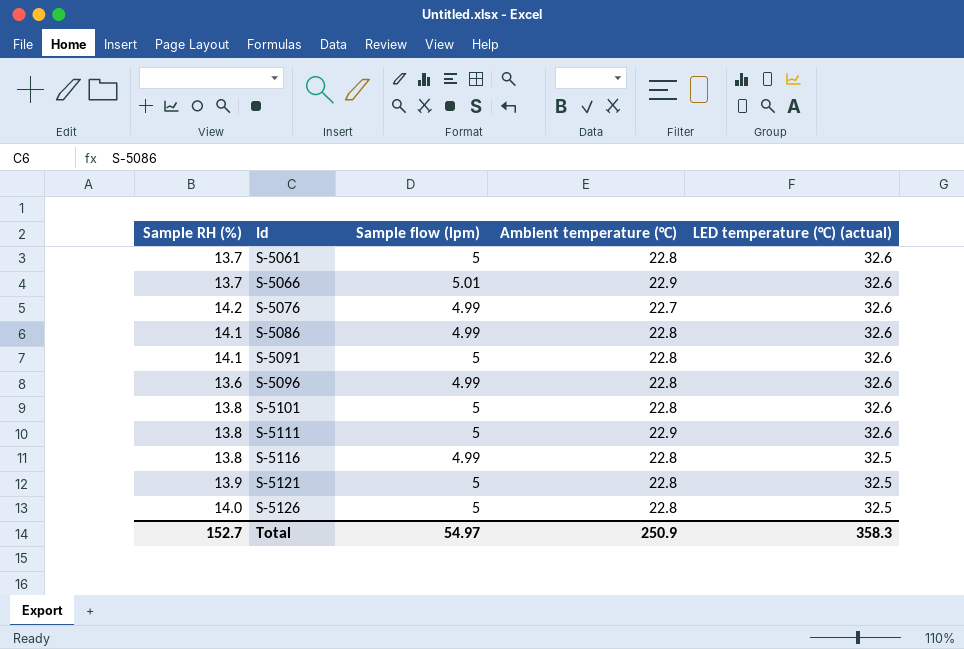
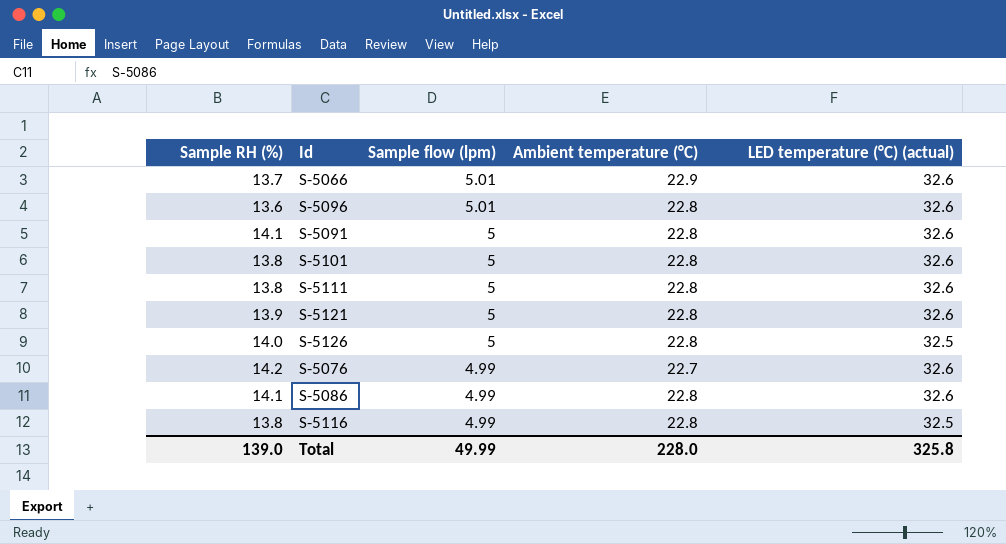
row order: Id ascending -> Sample flow (lpm) descending
row S-5061: 13.7 | 5 | 22.8 | 32.6 -> none
S-5096 | Sample flow (lpm): 4.99 -> 5.01
S-5111 | Ambient temperature (°C): 22.9 -> 22.8
S-5121 | LED temperature (°C) (actual): 32.5 -> 32.6
Total | Sample RH (%): 152.7 -> 139.0
Total | Sample flow (lpm): 54.97 -> 49.99
Total | Ambient temperature (°C): 250.9 -> 228.0
Total | LED temperature (°C) (actual): 358.3 -> 325.8

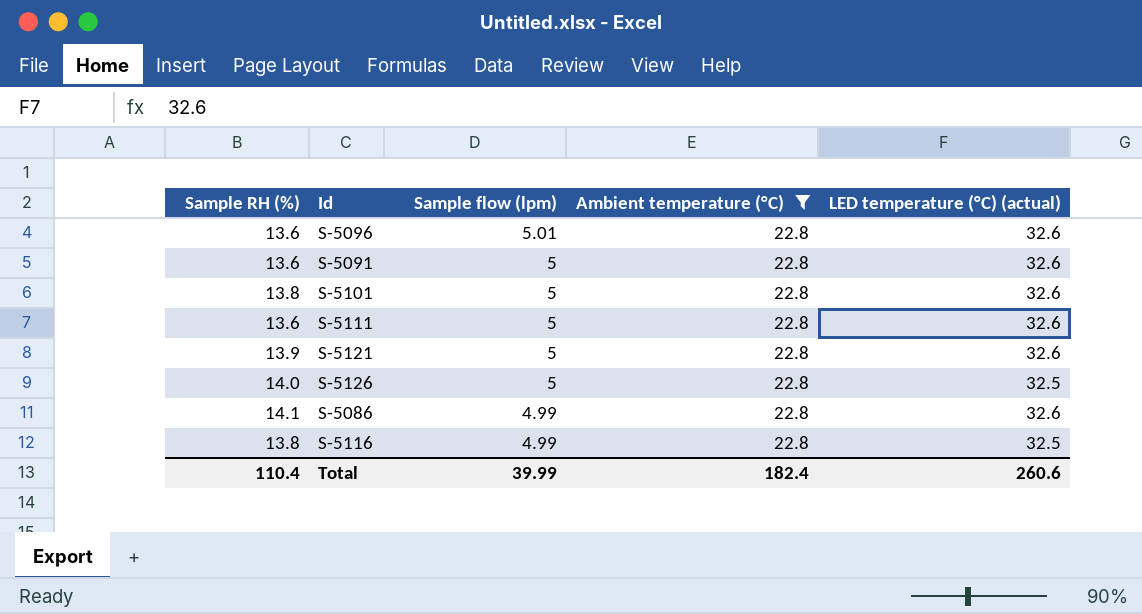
filter: none -> Ambient temperature (°C) = 22.8
S-5091 | Sample RH (%): 14.1 -> 13.6
S-5111 | Sample RH (%): 13.8 -> 13.6
Total | Sample RH (%): 139.0 -> 110.4
Total | Sample flow (lpm): 49.99 -> 39.99
Total | Ambient temperature (°C): 228.0 -> 182.4
Total | LED temperature (°C) (actual): 325.8 -> 260.6

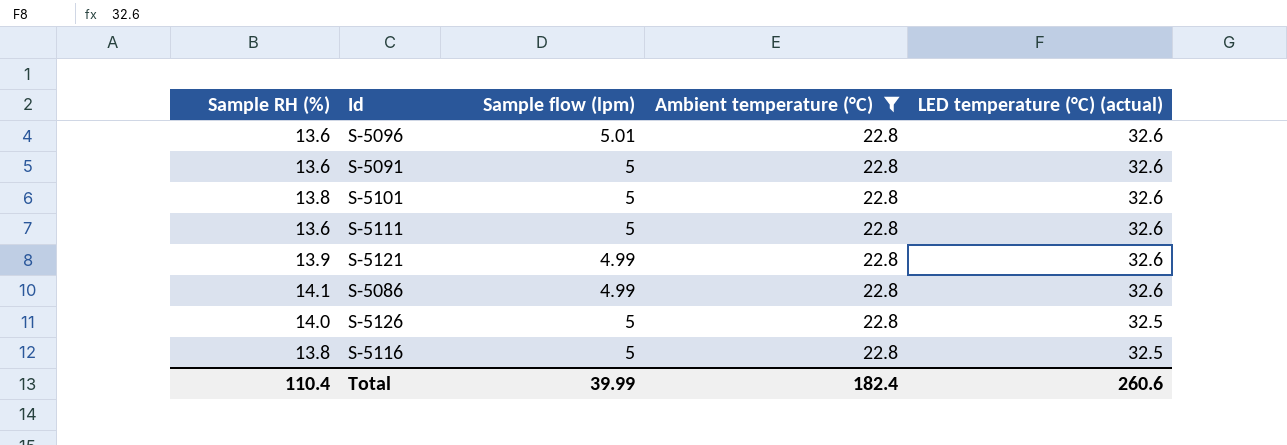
row order: Sample flow (lpm) descending -> LED temperature (°C) (actual) descending
S-5121 | Sample flow (lpm): 5 -> 4.99
S-5116 | Sample flow (lpm): 4.99 -> 5

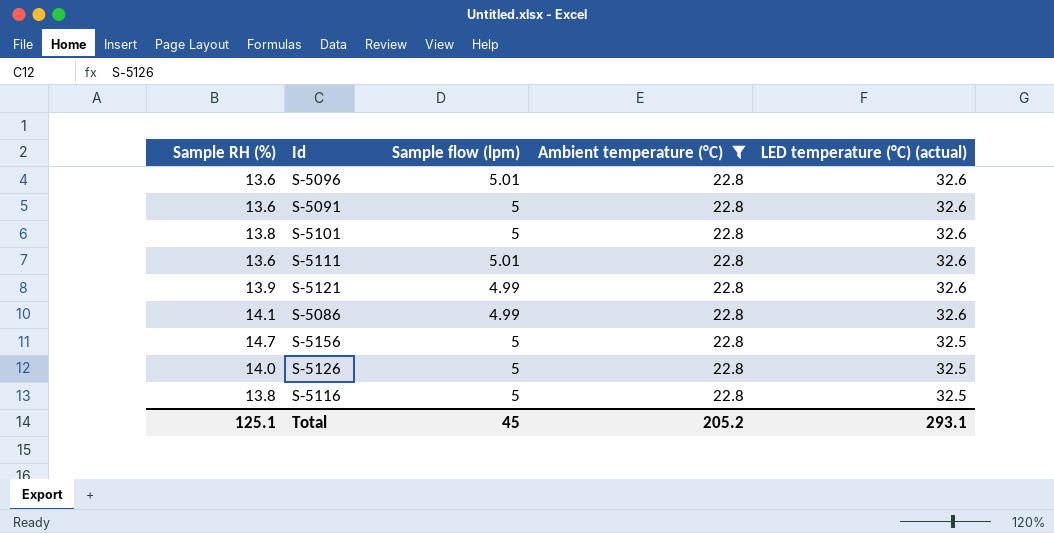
S-5111 | Sample flow (lpm): 5 -> 5.01
row S-5156: none -> 14.7 | 5 | 22.8 | 32.5
Total | Sample RH (%): 110.4 -> 125.1
Total | Sample flow (lpm): 39.99 -> 45
Total | Ambient temperature (°C): 182.4 -> 205.2
Total | LED temperature (°C) (actual): 260.6 -> 293.1

